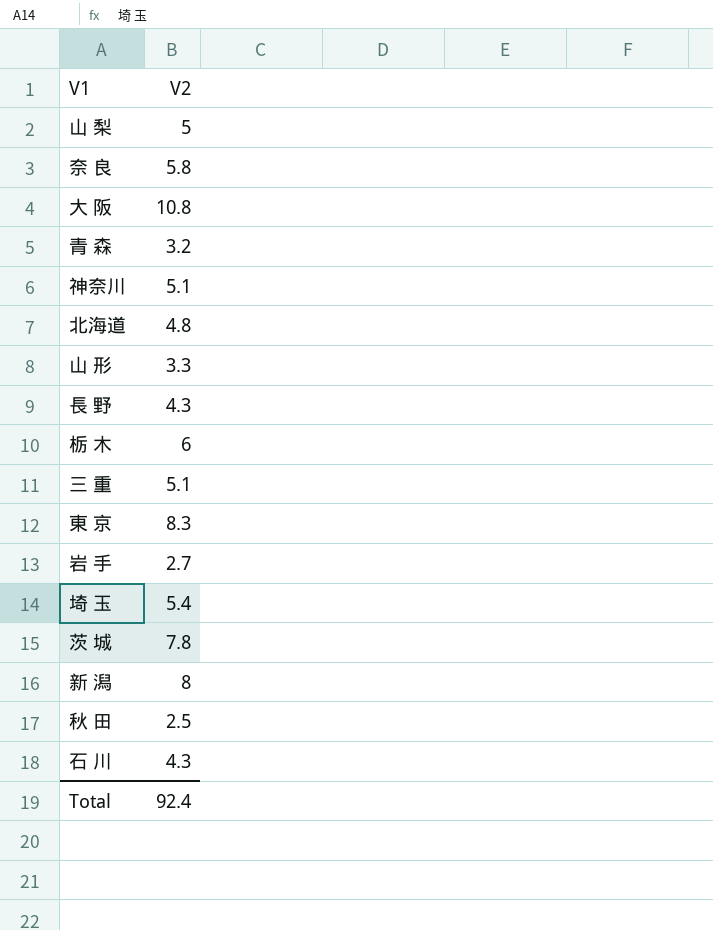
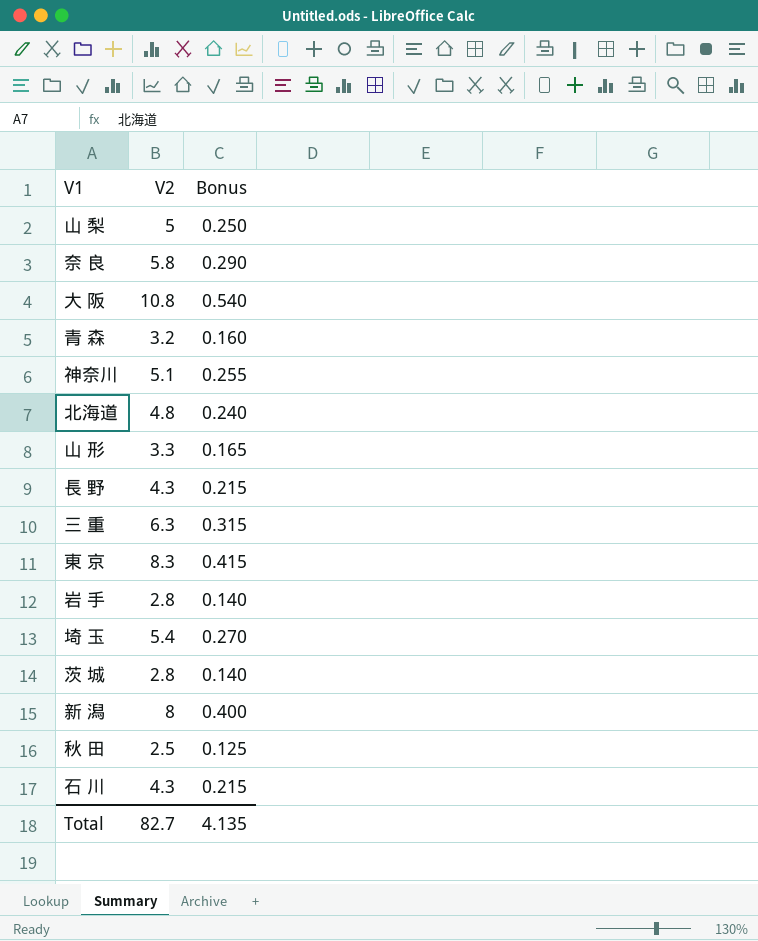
column Bonus | formula: none -> [V2] * 0.05
row 栃 木: 6 -> none
三 重 | V2: 5.1 -> 6.3
岩 手 | V2: 2.7 -> 2.8
茨 城 | V2: 7.8 -> 2.8
Total | V2: 92.4 -> 82.7

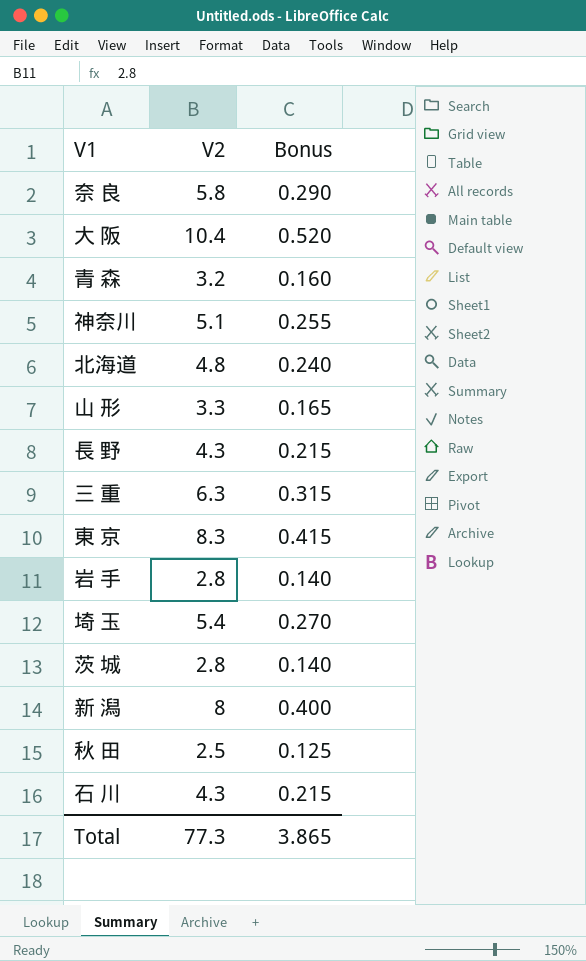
row 山 梨: 5 | 0.250 -> none
大 阪 | V2: 10.8 -> 10.4
大 阪 | Bonus: 0.540 -> 0.520
Total | V2: 82.7 -> 77.3
Total | Bonus: 4.135 -> 3.865

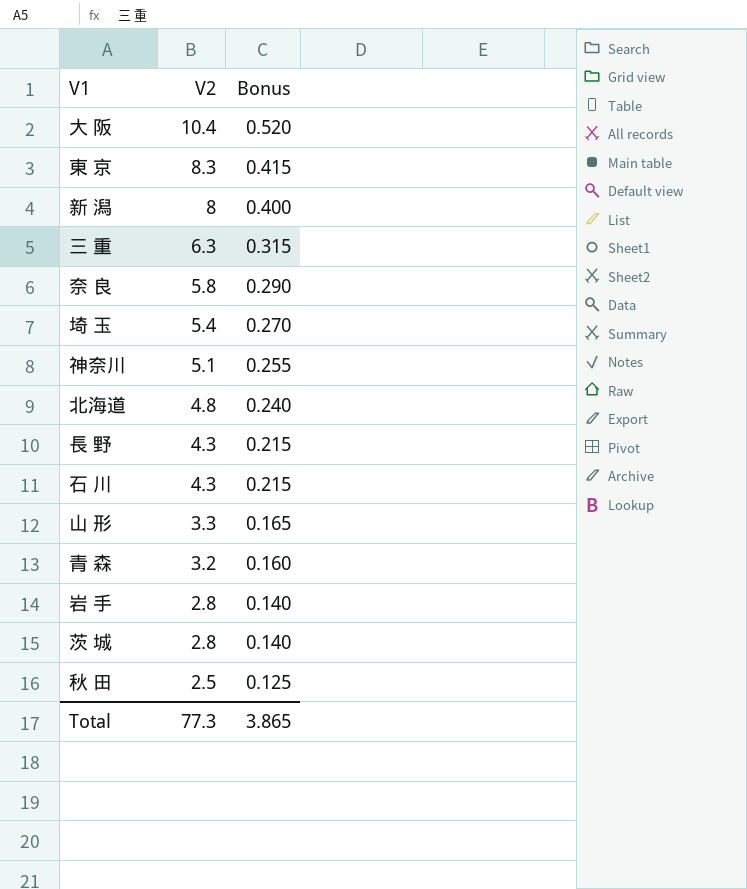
row order: none -> V2 descending

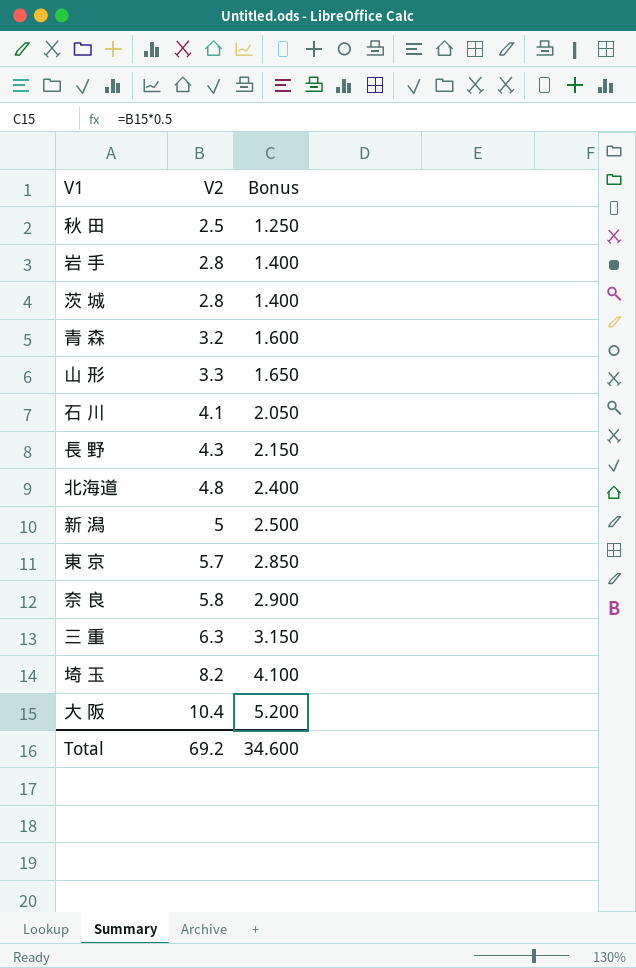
row order: V2 descending -> V2 ascending
column Bonus | formula: [V2] * 0.05 -> [V2] * 0.5
row 神奈川: 5.1 | 0.255 -> none
石 川 | V2: 4.3 -> 4.1
新 潟 | V2: 8 -> 5
東 京 | V2: 8.3 -> 5.7
埼 玉 | V2: 5.4 -> 8.2
Total | V2: 77.3 -> 69.2
Total | Bonus: 3.865 -> 34.600

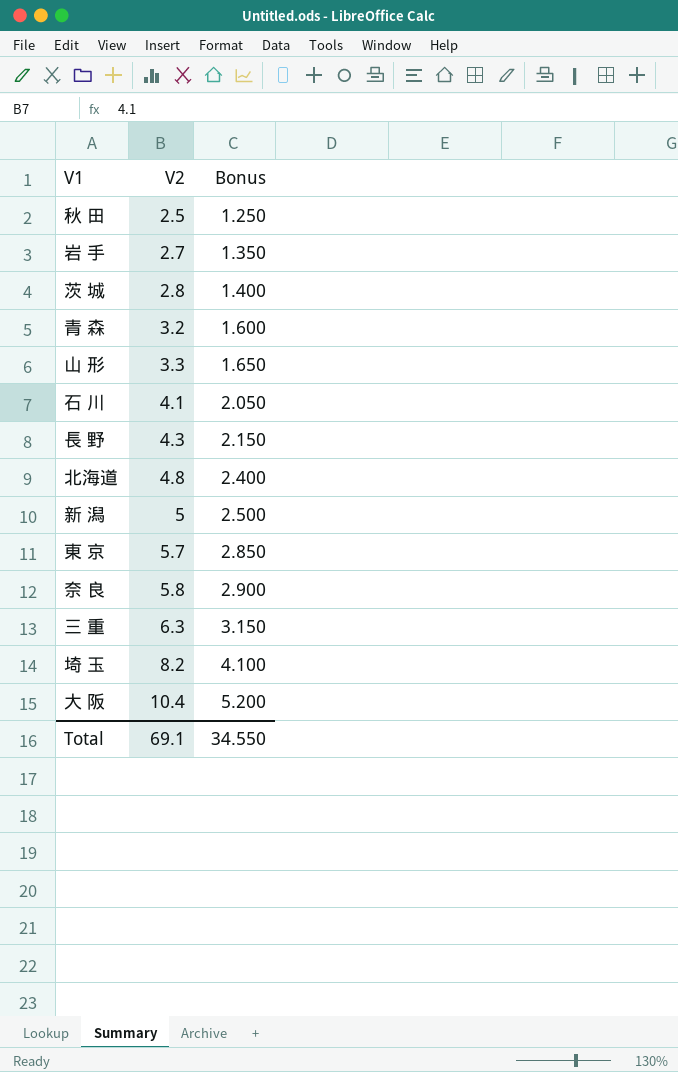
岩 手 | V2: 2.8 -> 2.7
岩 手 | Bonus: 1.400 -> 1.350
Total | V2: 69.2 -> 69.1
Total | Bonus: 34.600 -> 34.550

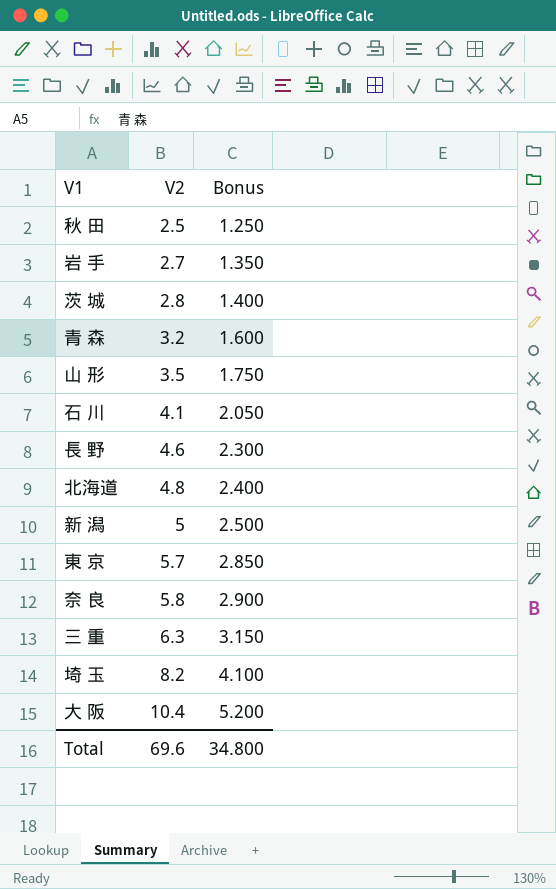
山 形 | V2: 3.3 -> 3.5
山 形 | Bonus: 1.650 -> 1.750
長 野 | V2: 4.3 -> 4.6
長 野 | Bonus: 2.150 -> 2.300
Total | V2: 69.1 -> 69.6
Total | Bonus: 34.550 -> 34.800

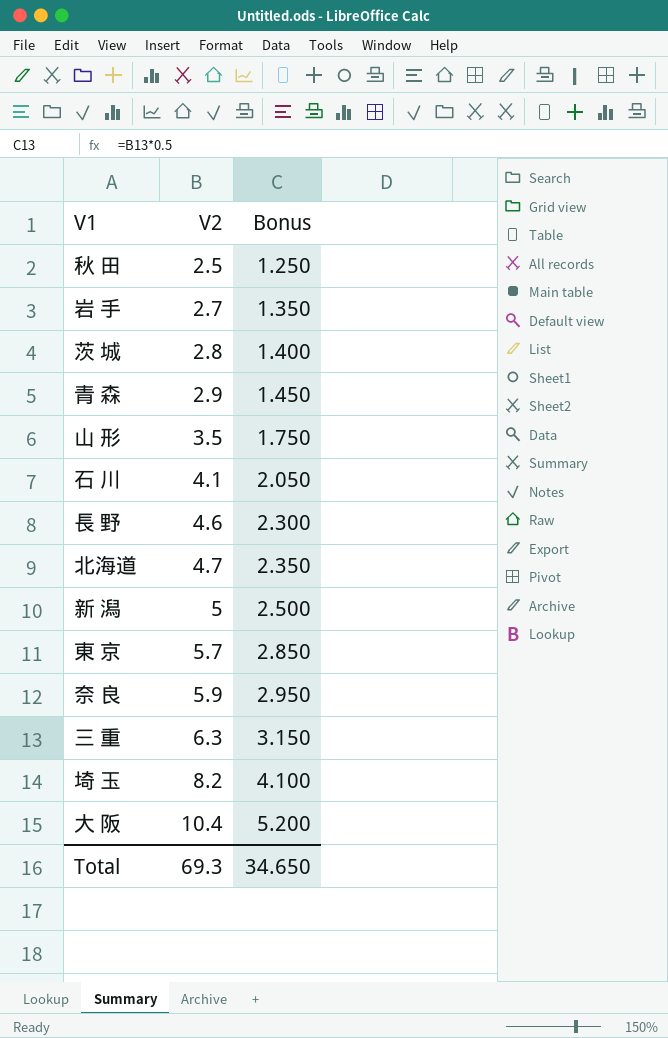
青 森 | V2: 3.2 -> 2.9
青 森 | Bonus: 1.600 -> 1.450
北海道 | V2: 4.8 -> 4.7
北海道 | Bonus: 2.400 -> 2.350
奈 良 | V2: 5.8 -> 5.9
奈 良 | Bonus: 2.900 -> 2.950
Total | V2: 69.6 -> 69.3
Total | Bonus: 34.800 -> 34.650

